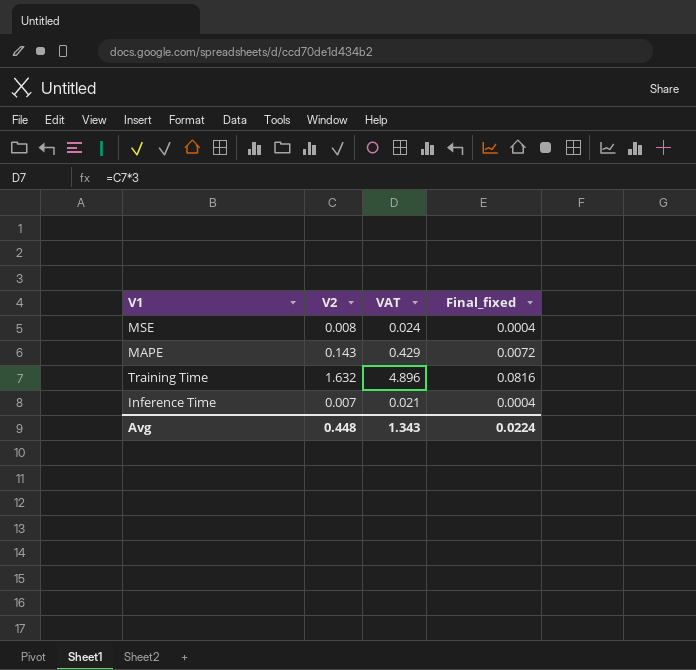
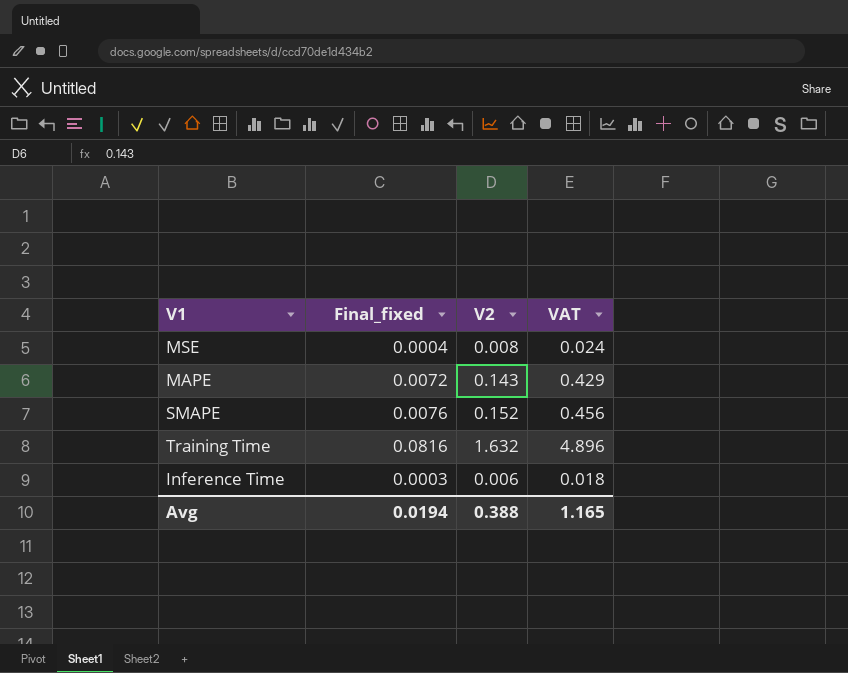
column Final_fixed | position: 4 -> 2
row SMAPE: none -> 0.0076 | 0.152 | 0.456
Inference Time | Final_fixed: 0.0004 -> 0.0003
Inference Time | V2: 0.007 -> 0.006
Inference Time | VAT: 0.021 -> 0.018
Avg | Final_fixed: 0.0224 -> 0.0194
Avg | V2: 0.448 -> 0.388
Avg | VAT: 1.343 -> 1.165

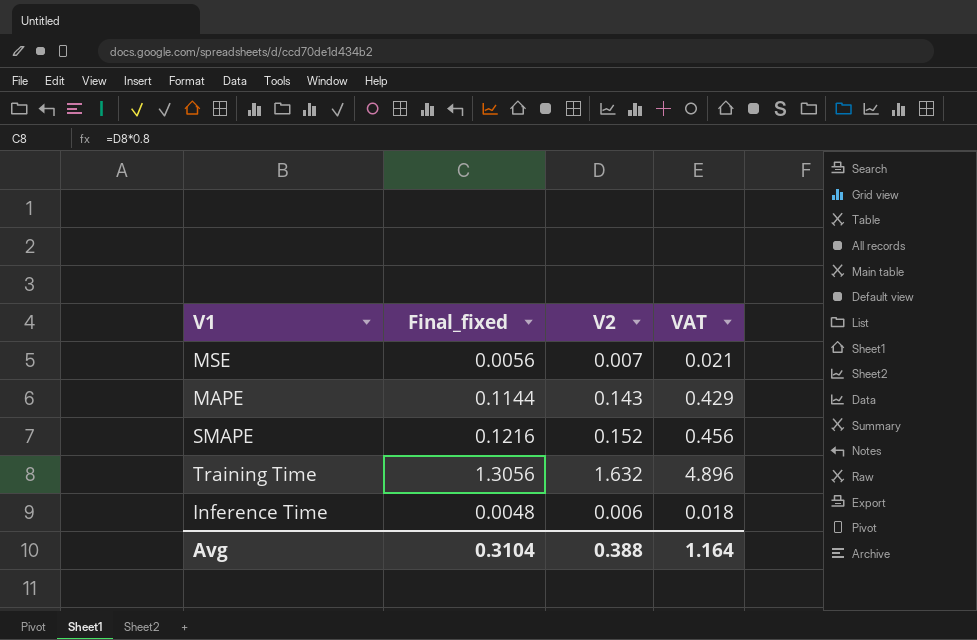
column Final_fixed | formula: [V2] * 0.05 -> [V2] * 0.8
MSE | V2: 0.008 -> 0.007
MSE | VAT: 0.024 -> 0.021
Avg | Final_fixed: 0.0194 -> 0.3104
Avg | VAT: 1.165 -> 1.164

